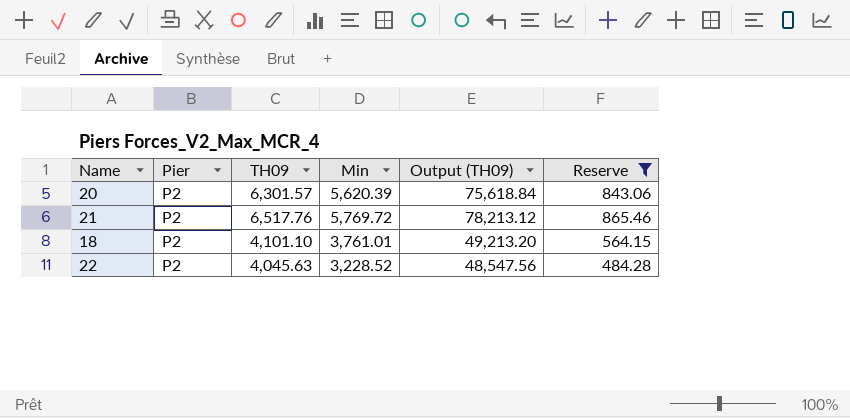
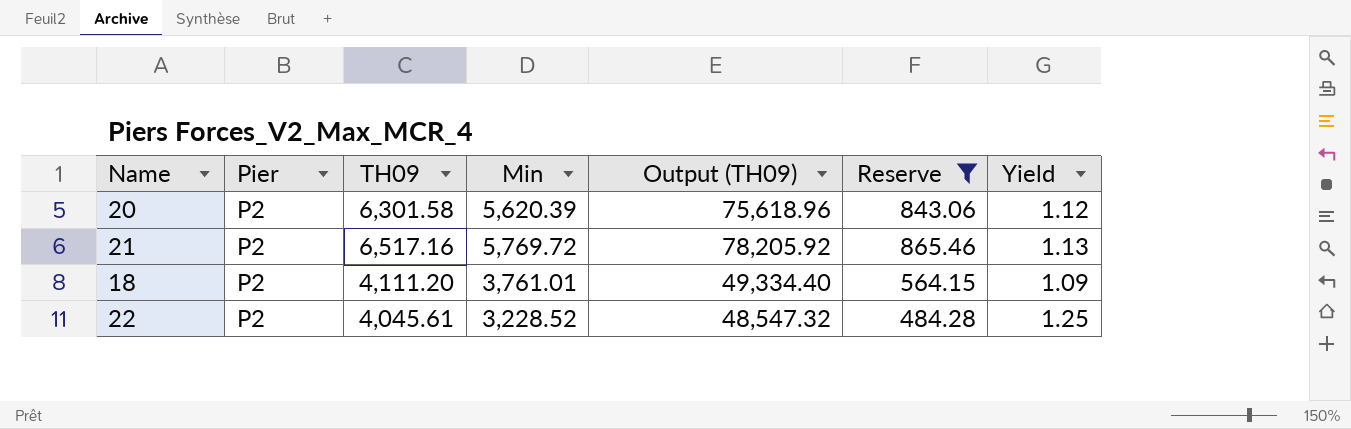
column Yield | formula: none -> [TH09] / [Min]
20 | TH09: 6,301.57 -> 6,301.58
20 | Output (TH09): 75,618.84 -> 75,618.96
21 | TH09: 6,517.76 -> 6,517.16
21 | Output (TH09): 78,213.12 -> 78,205.92
18 | TH09: 4,101.10 -> 4,111.20
18 | Output (TH09): 49,213.20 -> 49,334.40
22 | TH09: 4,045.63 -> 4,045.61
22 | Output (TH09): 48,547.56 -> 48,547.32

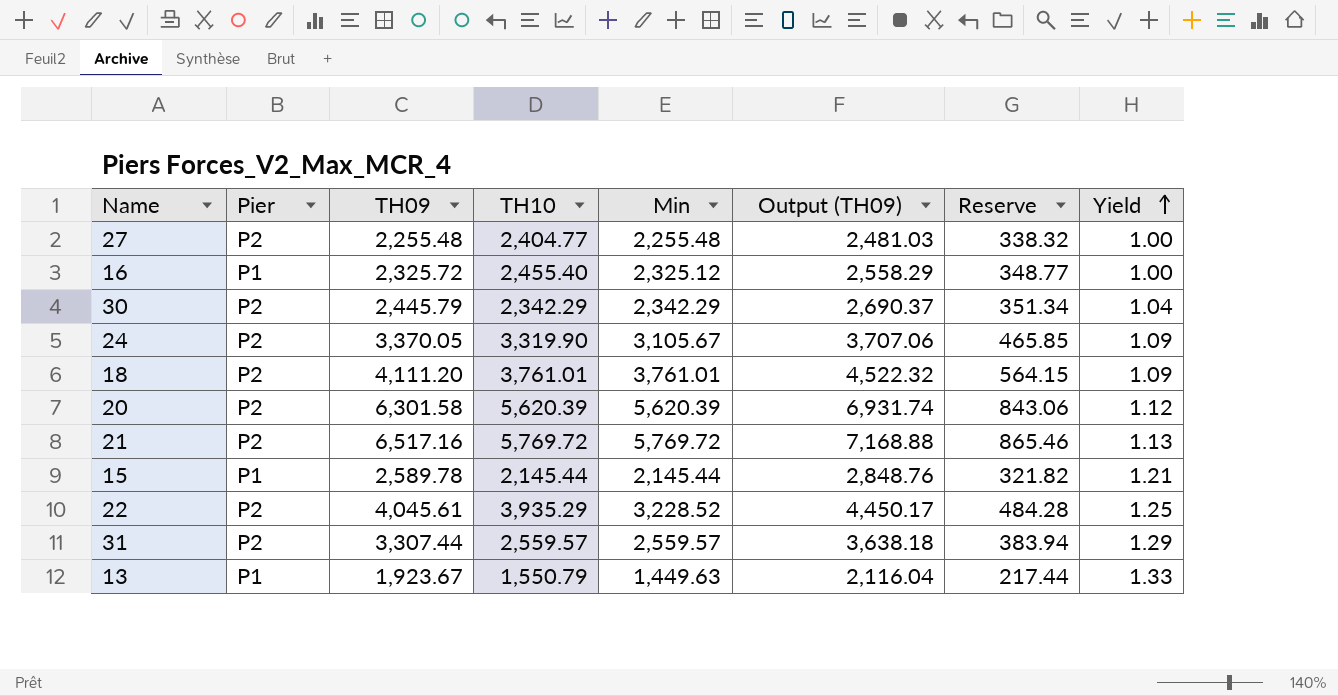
filter: Reserve >= 484.28 -> none
row order: none -> Yield ascending
column TH10 | position: none -> 4
column Output (TH09) | formula: [TH09] * 12 -> [TH09] * 1.1

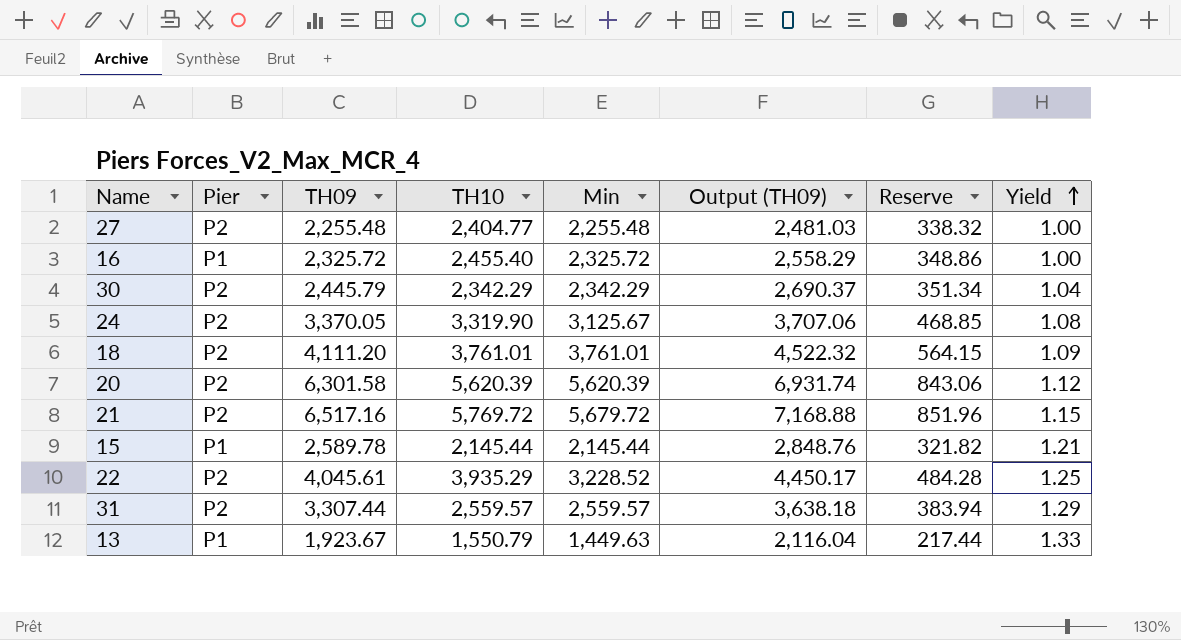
16 | Min: 2,325.12 -> 2,325.72
16 | Reserve: 348.77 -> 348.86
24 | Min: 3,105.67 -> 3,125.67
24 | Reserve: 465.85 -> 468.85
24 | Yield: 1.09 -> 1.08
21 | Min: 5,769.72 -> 5,679.72
21 | Reserve: 865.46 -> 851.96
21 | Yield: 1.13 -> 1.15

